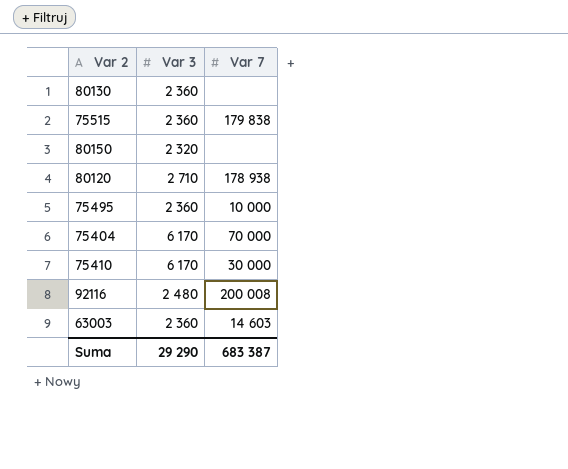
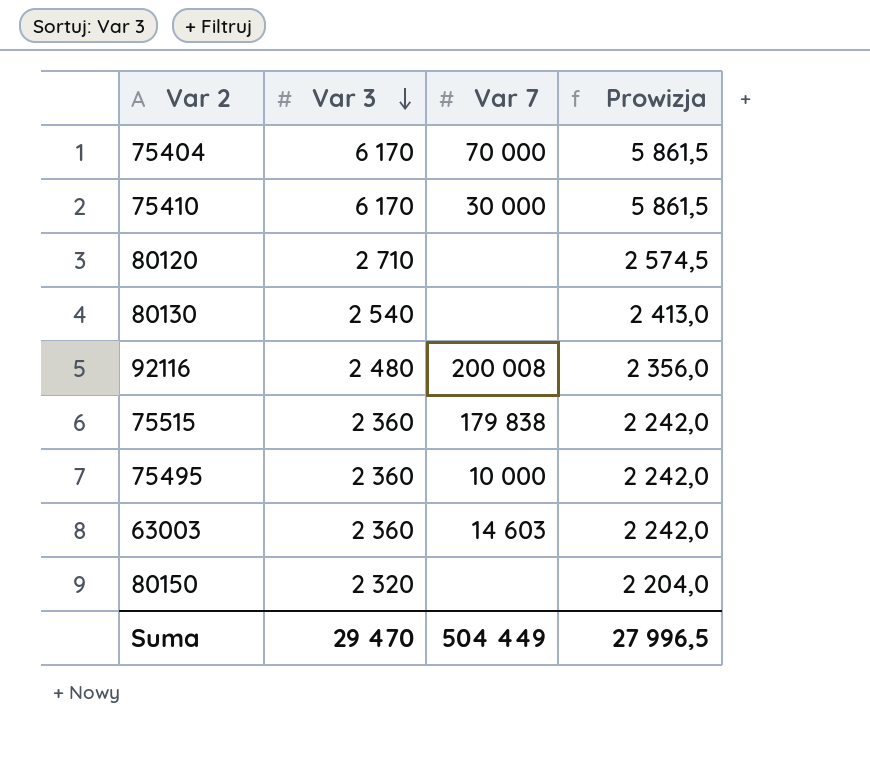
row order: none -> Var 3 descending
column Prowizja | formula: none -> [Var 3] * 0,95
80120 | Var 7: 178 938 -> none
80130 | Var 3: 2 360 -> 2 540
Suma | Var 3: 29 290 -> 29 470
Suma | Var 7: 683 387 -> 504 449

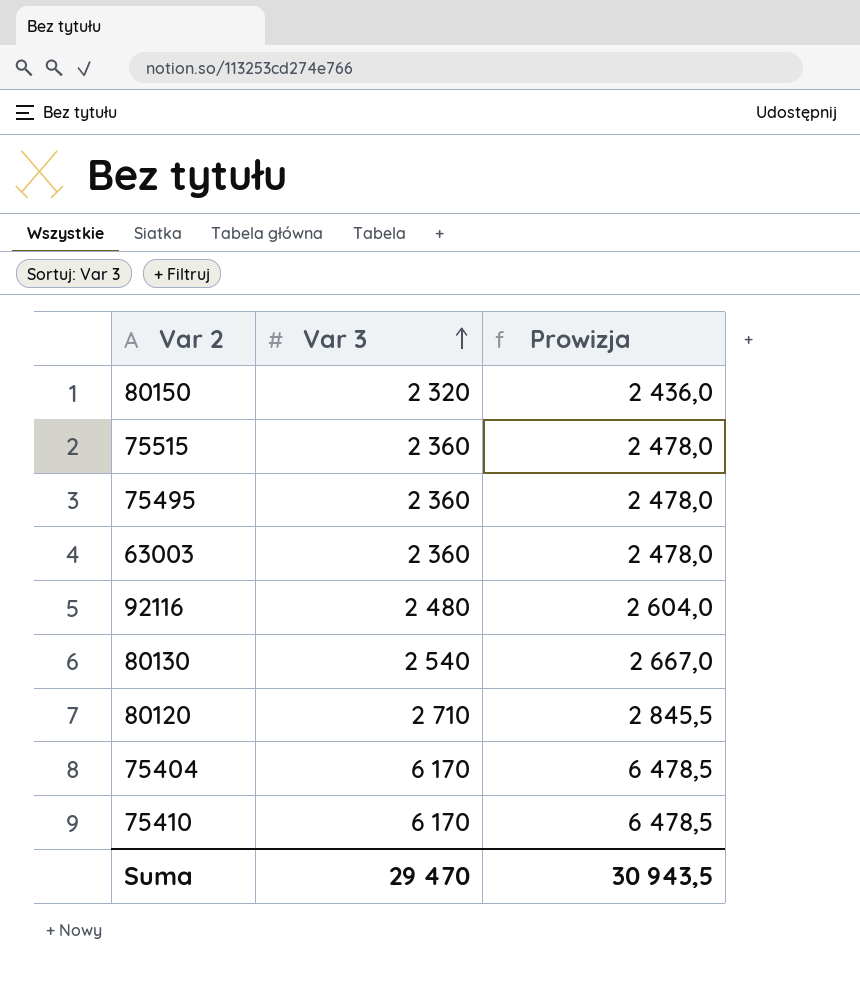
row order: Var 3 descending -> Var 3 ascending
column Var 7 | position: 3 -> none
column Prowizja | formula: [Var 3] * 0,95 -> [Var 3] * 1,05
Suma | Prowizja: 27 996,5 -> 30 943,5

